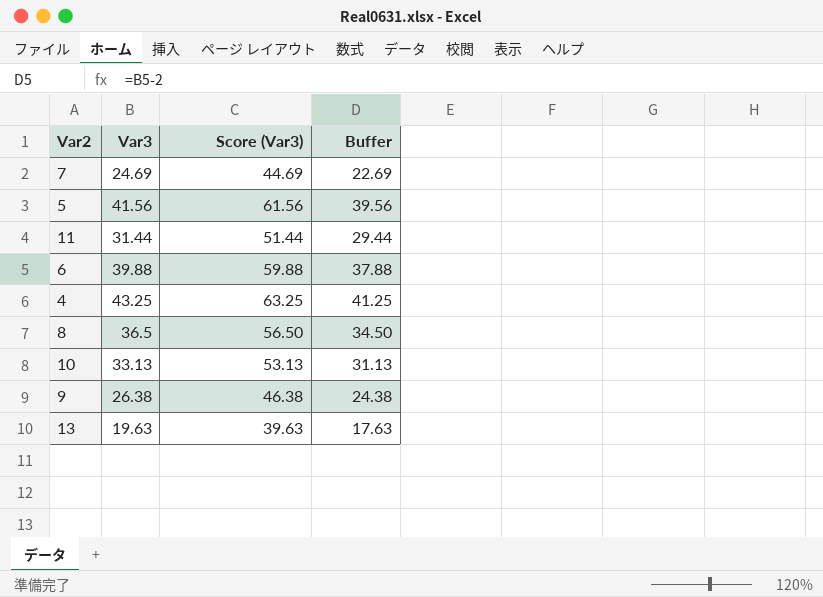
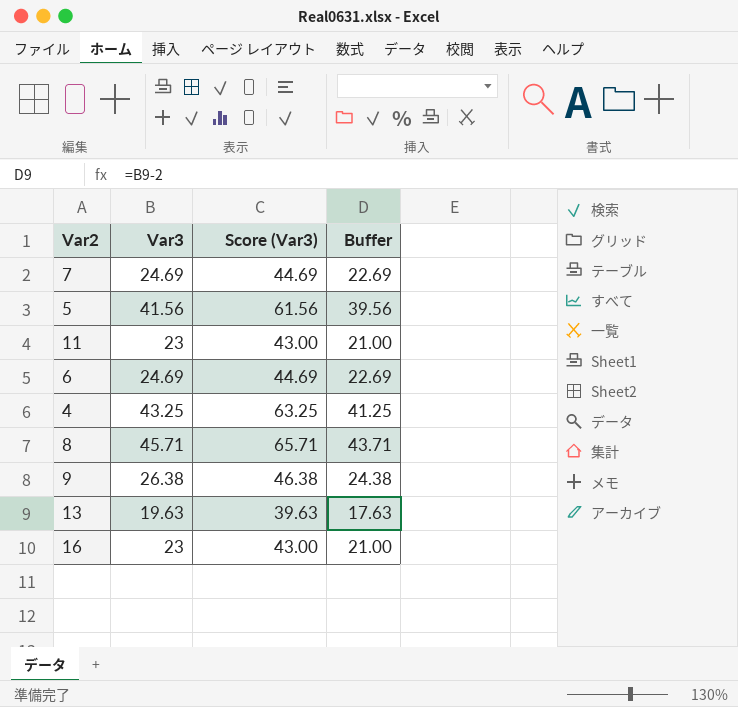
row 10: 33.13 | 53.13 | 31.13 -> none
11 | Var3: 31.44 -> 23
11 | Score (Var3): 51.44 -> 43.00
11 | Buffer: 29.44 -> 21.00
6 | Var3: 39.88 -> 24.69
6 | Score (Var3): 59.88 -> 44.69
6 | Buffer: 37.88 -> 22.69
8 | Var3: 36.5 -> 45.71
8 | Score (Var3): 56.50 -> 65.71
8 | Buffer: 34.50 -> 43.71
row 16: none -> 23 | 43.00 | 21.00

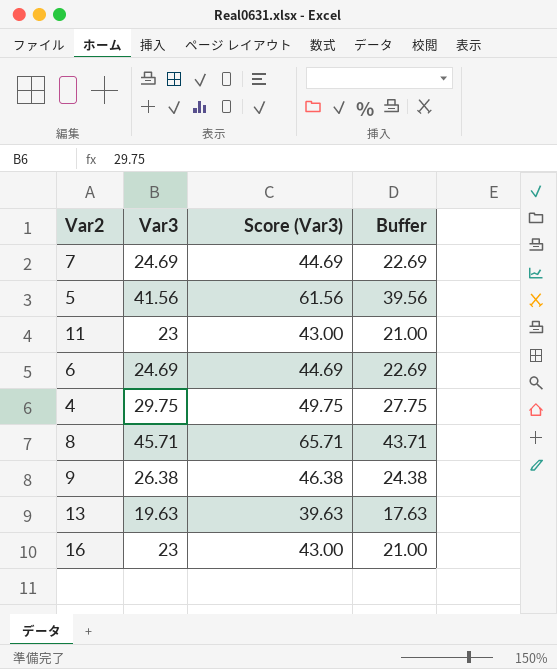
4 | Var3: 43.25 -> 29.75
4 | Score (Var3): 63.25 -> 49.75
4 | Buffer: 41.25 -> 27.75

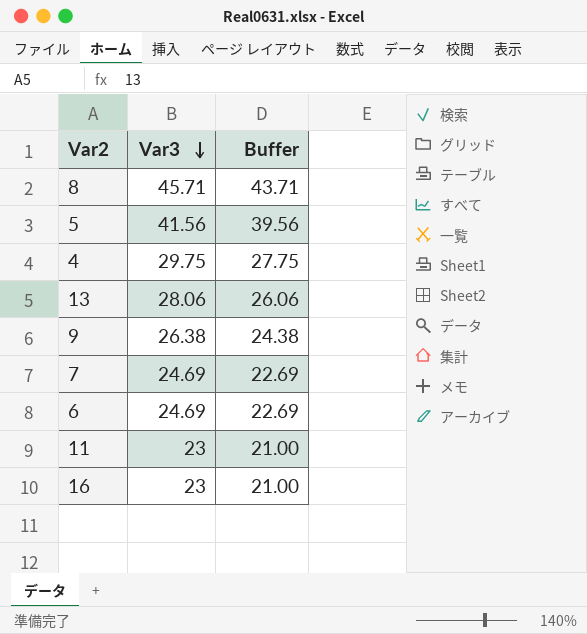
row order: none -> Var3 descending
column Score (Var3) | formula: [Var3] + 20 -> none
13 | Var3: 19.63 -> 28.06
13 | Buffer: 17.63 -> 26.06

